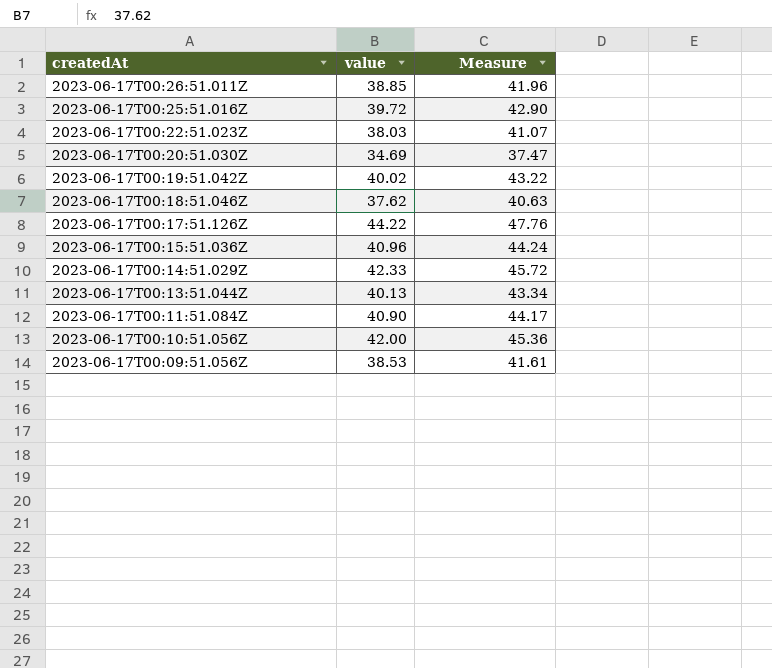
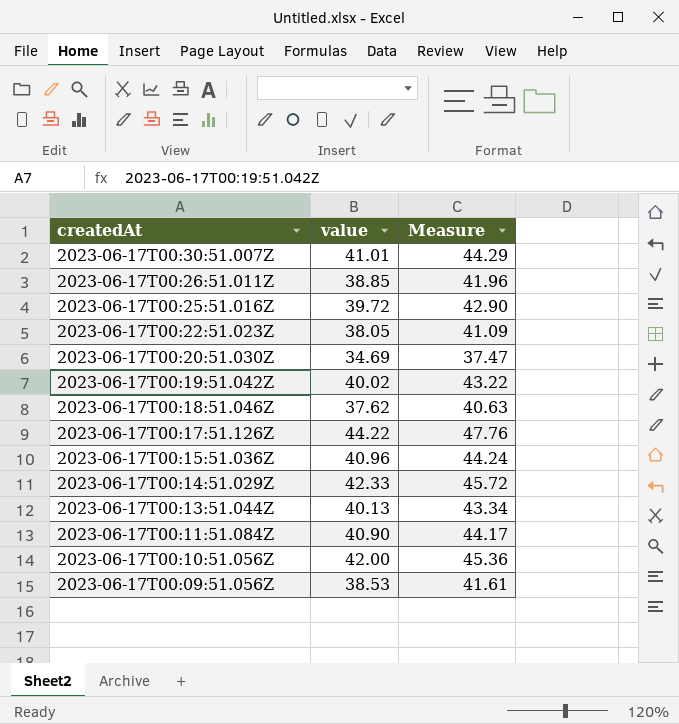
row 2023-06-17T00:30:51.007Z: none -> 41.01 | 44.29
2023-06-17T00:22:51.023Z | value: 38.03 -> 38.05
2023-06-17T00:22:51.023Z | Measure: 41.07 -> 41.09

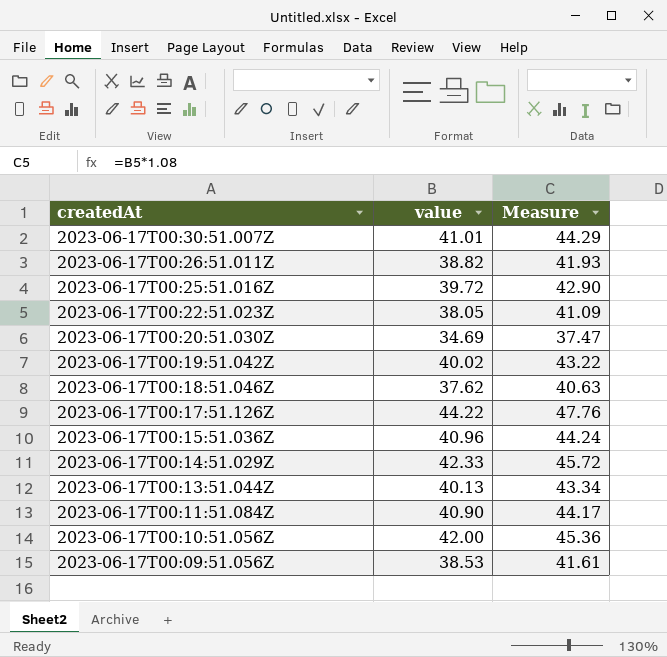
2023-06-17T00:26:51.011Z | value: 38.85 -> 38.82
2023-06-17T00:26:51.011Z | Measure: 41.96 -> 41.93

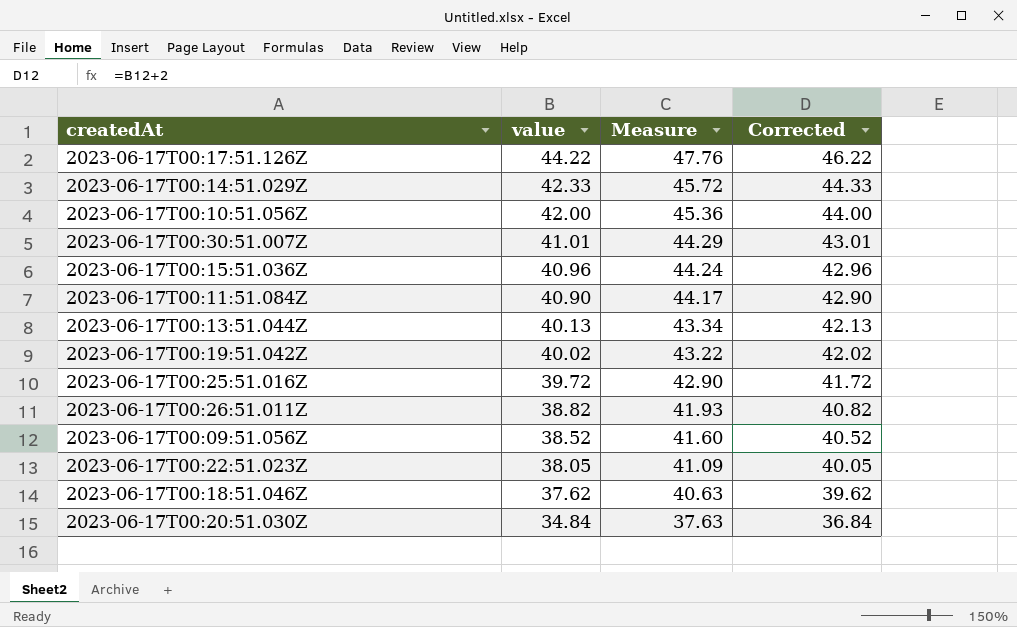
row order: createdAt descending -> value descending
column Corrected | formula: none -> [value] + 2
2023-06-17T00:09:51.056Z | value: 38.53 -> 38.52
2023-06-17T00:09:51.056Z | Measure: 41.61 -> 41.60
2023-06-17T00:20:51.030Z | value: 34.69 -> 34.84
2023-06-17T00:20:51.030Z | Measure: 37.47 -> 37.63

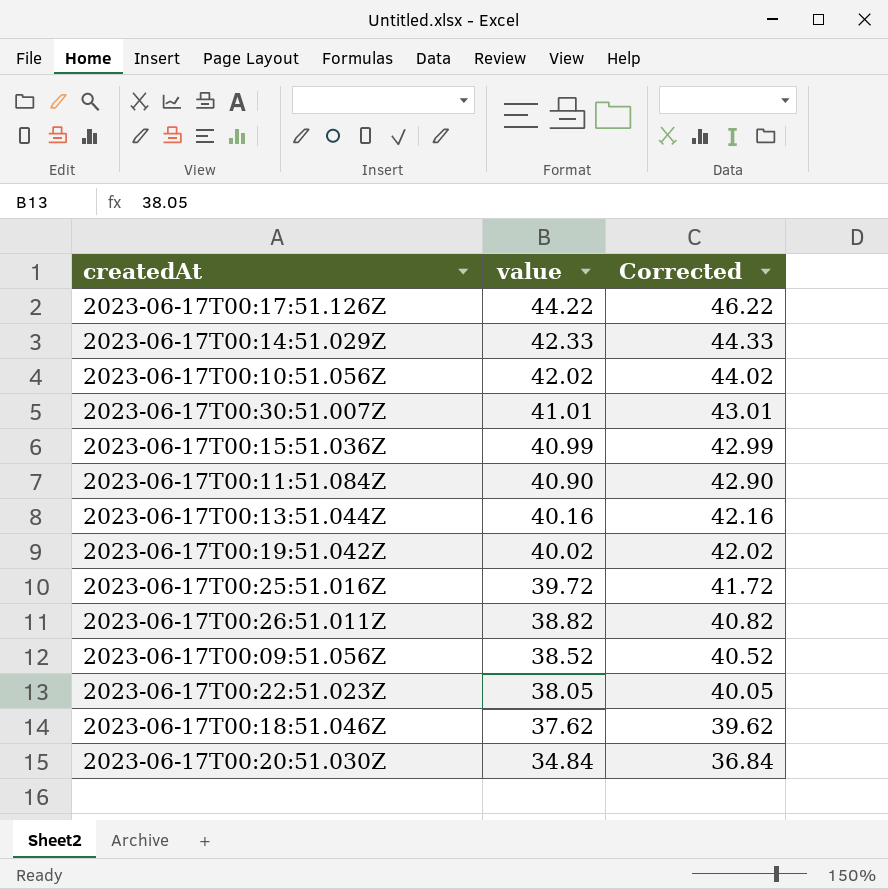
column Measure | formula: [value] * 1.08 -> none
2023-06-17T00:10:51.056Z | value: 42.00 -> 42.02
2023-06-17T00:10:51.056Z | Corrected: 44.00 -> 44.02
2023-06-17T00:15:51.036Z | value: 40.96 -> 40.99
2023-06-17T00:15:51.036Z | Corrected: 42.96 -> 42.99
2023-06-17T00:13:51.044Z | value: 40.13 -> 40.16
2023-06-17T00:13:51.044Z | Corrected: 42.13 -> 42.16

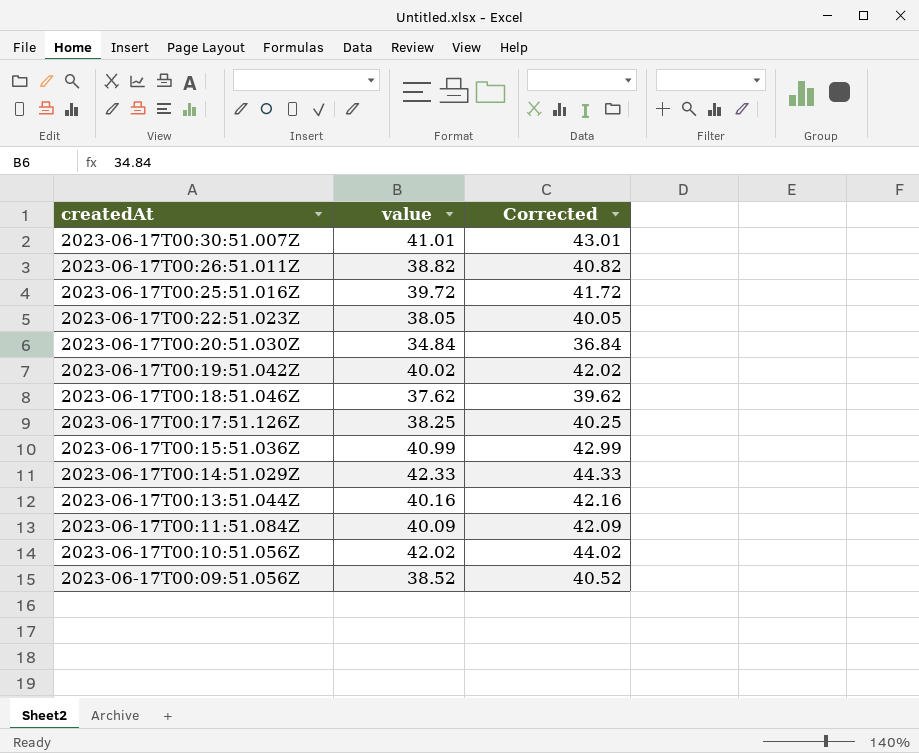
row order: value descending -> createdAt descending
2023-06-17T00:17:51.126Z | value: 44.22 -> 38.25
2023-06-17T00:17:51.126Z | Corrected: 46.22 -> 40.25
2023-06-17T00:11:51.084Z | value: 40.90 -> 40.09
2023-06-17T00:11:51.084Z | Corrected: 42.90 -> 42.09

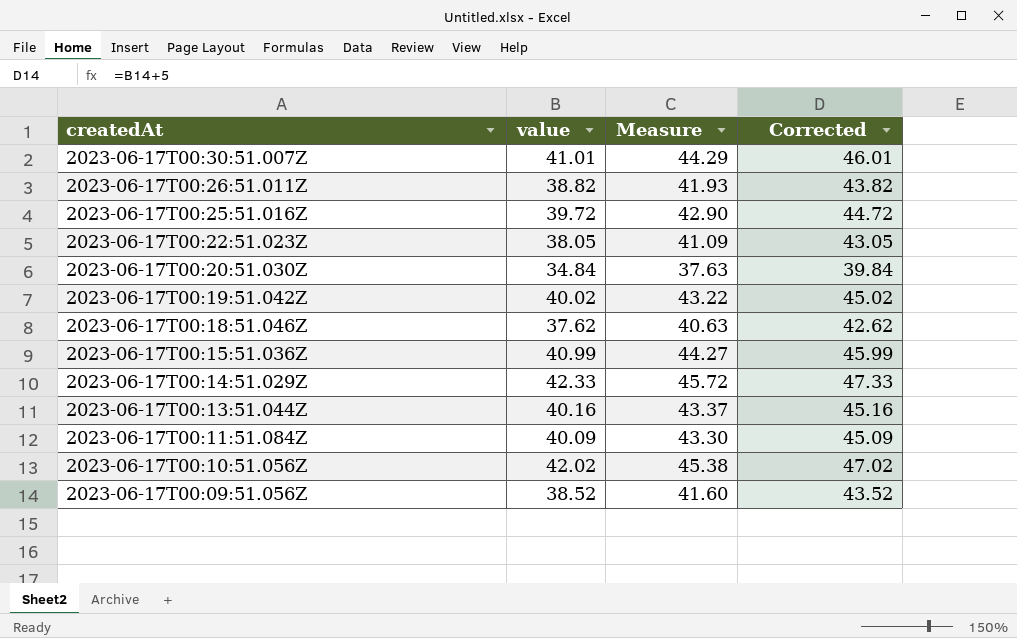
column Measure | formula: none -> [value] * 1.08
column Corrected | formula: [value] + 2 -> [value] + 5
row 2023-06-17T00:17:51.126Z: 38.25 | 40.25 -> none

